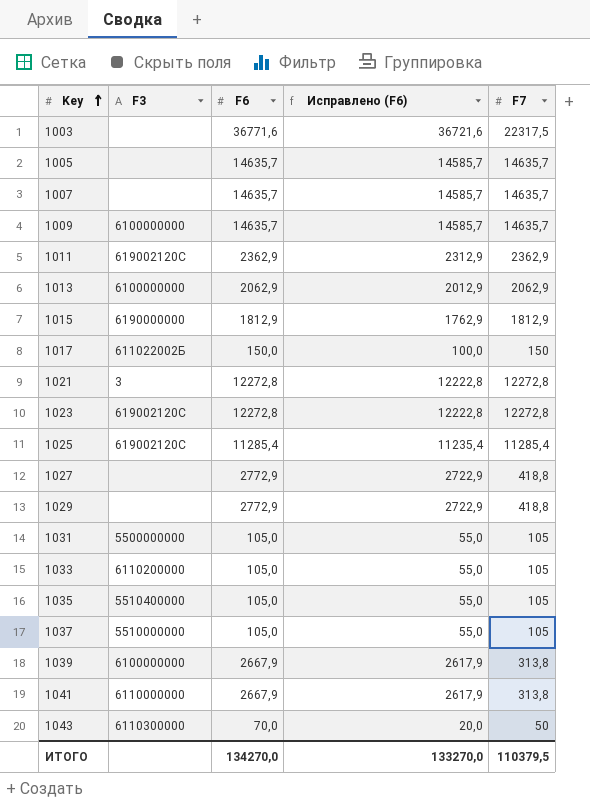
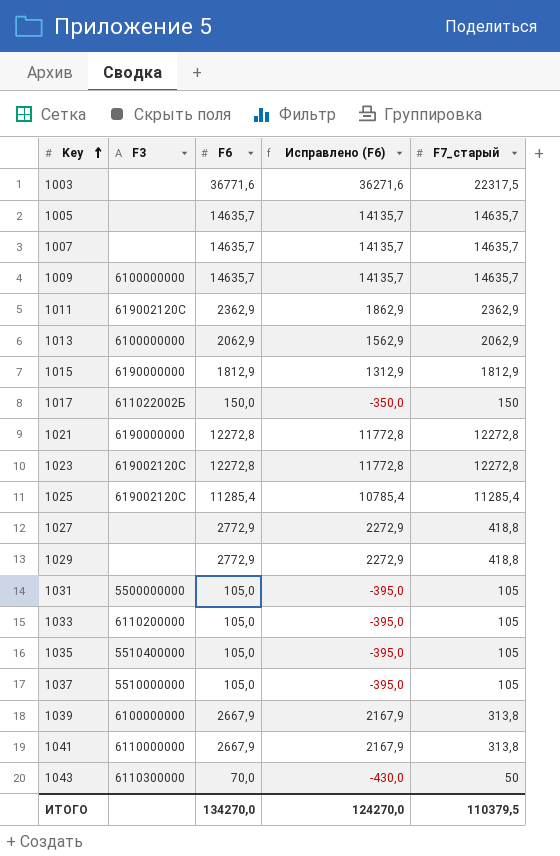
column Исправлено (F6) | formula: [F6] - 50 -> [F6] - 500
column name: F7 -> F7_старый
1021 | F3: 3 -> 6190000000
ИТОГО | Исправлено (F6): 133270,0 -> 124270,0

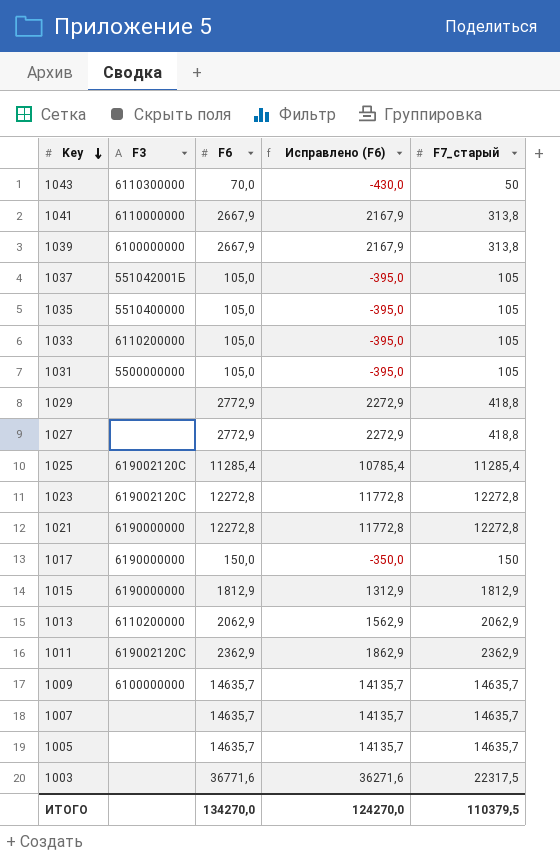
row order: Key ascending -> Key descending
1037 | F3: 5510000000 -> 551042001Б
1017 | F3: 611022002Б -> 6190000000
1013 | F3: 6100000000 -> 6110200000

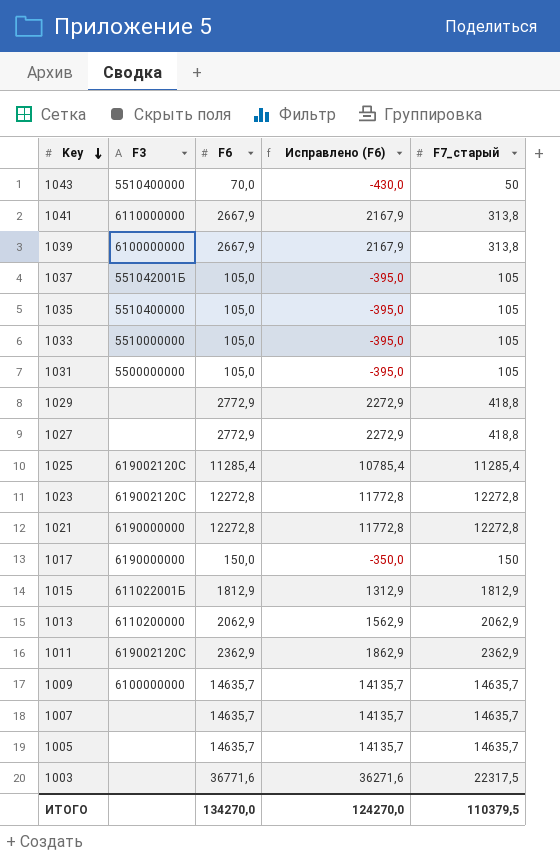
1043 | F3: 6110300000 -> 5510400000
1033 | F3: 6110200000 -> 5510000000
1015 | F3: 6190000000 -> 611022001Б

